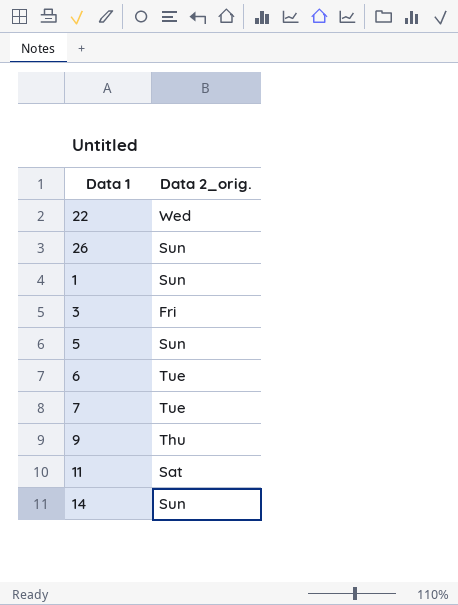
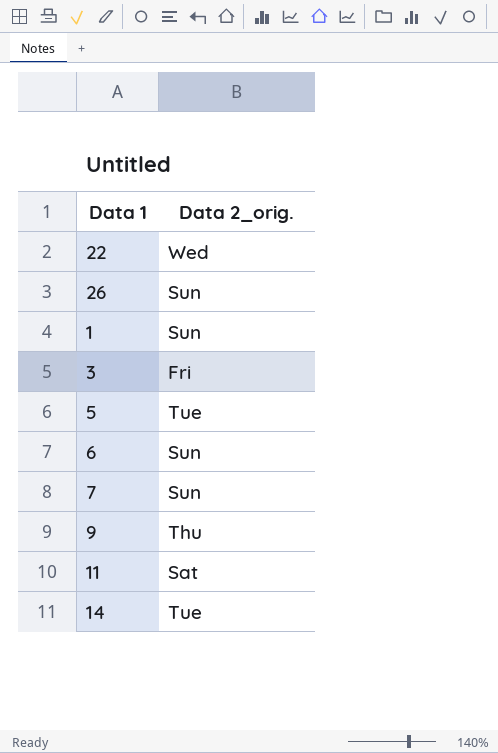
5 | Data 2_orig.: Sun -> Tue
6 | Data 2_orig.: Tue -> Sun
7 | Data 2_orig.: Tue -> Sun
14 | Data 2_orig.: Sun -> Tue

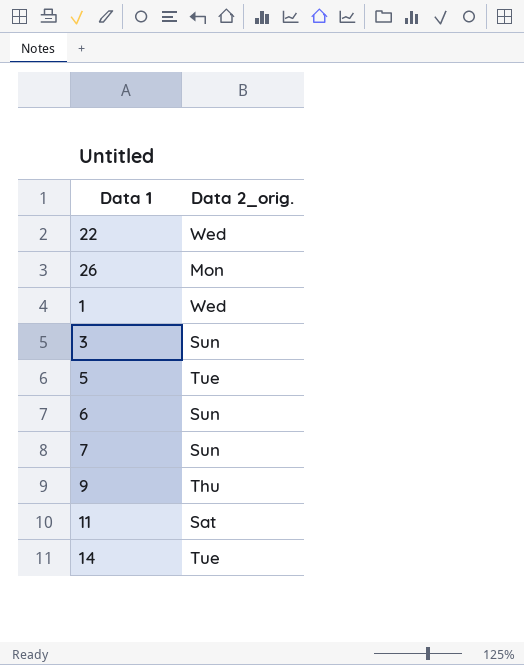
26 | Data 2_orig.: Sun -> Mon
1 | Data 2_orig.: Sun -> Wed
3 | Data 2_orig.: Fri -> Sun

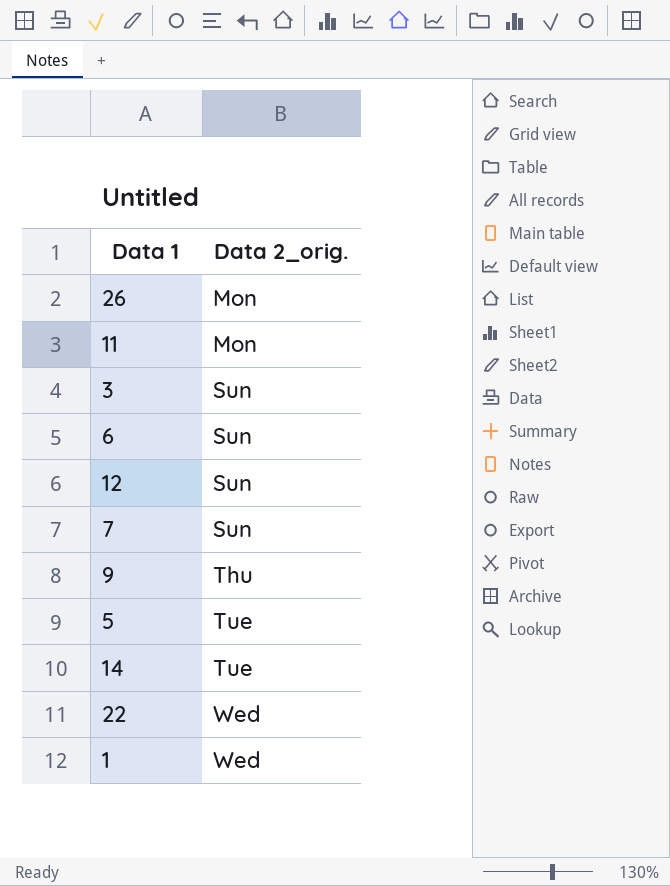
row order: none -> Data 2_orig. ascending
11 | Data 2_orig.: Sat -> Mon
row 12: none -> Sun

